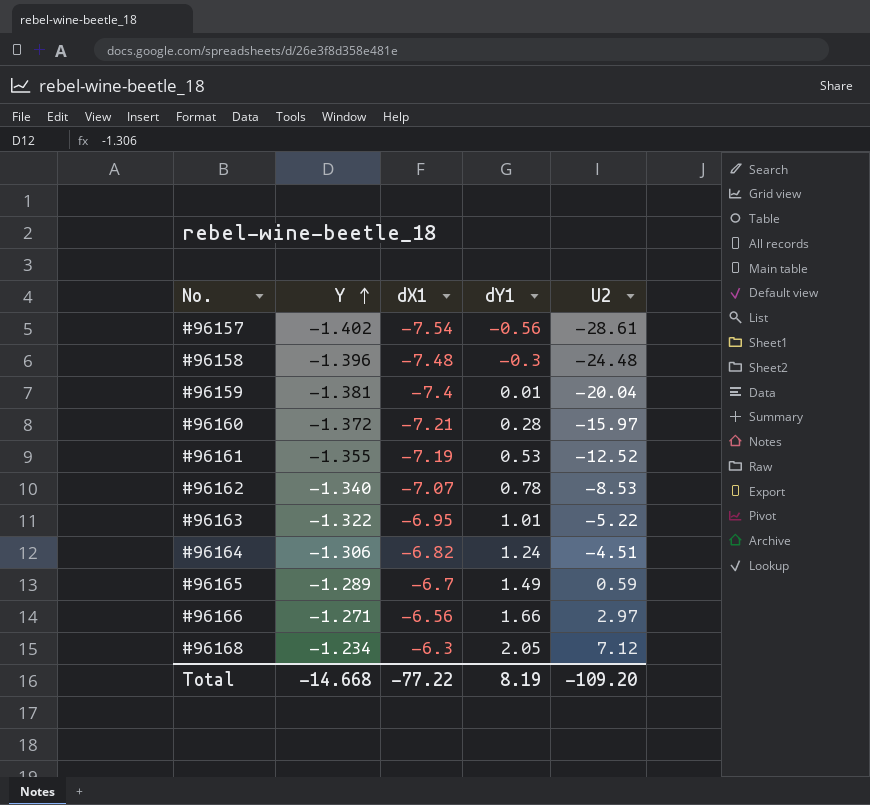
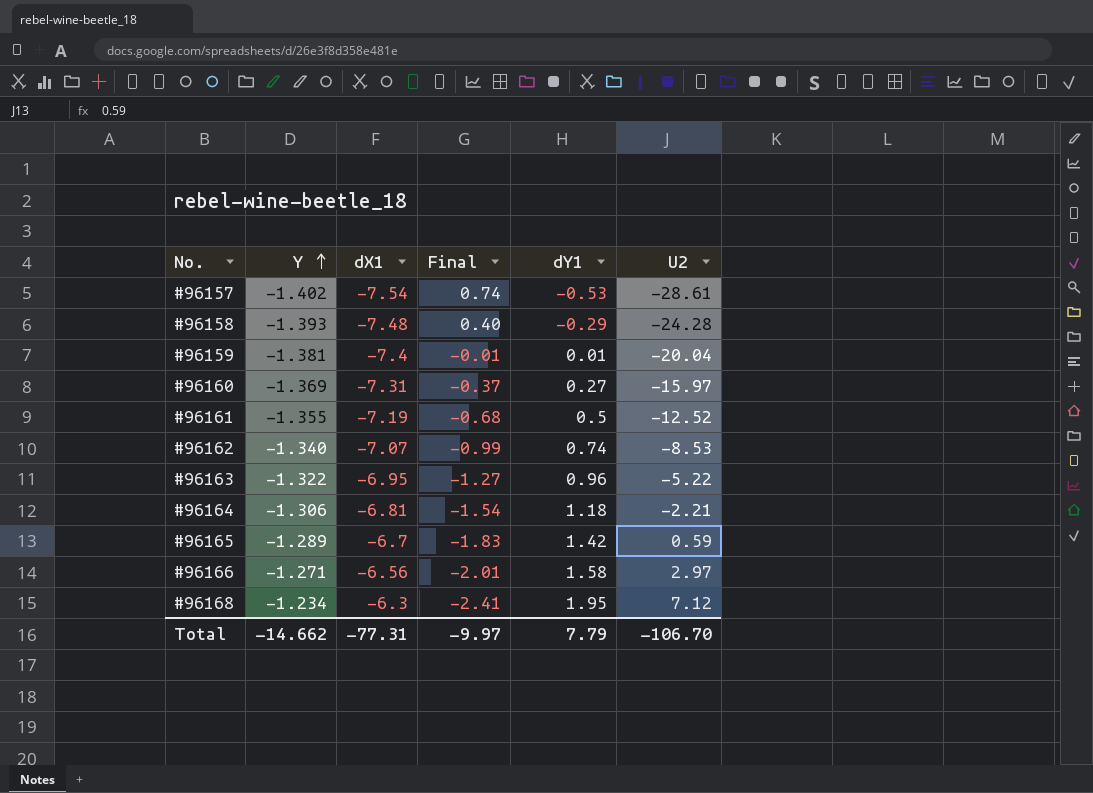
column Final | formula: none -> [Y] * [dY1]
#96157 | dY1: -0.56 -> -0.53
#96158 | Y: -1.396 -> -1.393
#96158 | dY1: -0.3 -> -0.29
#96158 | U2: -24.48 -> -24.28
#96160 | Y: -1.372 -> -1.369
#96160 | dX1: -7.21 -> -7.31
#96160 | dY1: 0.28 -> 0.27
#96161 | dY1: 0.53 -> 0.5
#96162 | dY1: 0.78 -> 0.74
#96163 | dY1: 1.01 -> 0.96
#96164 | dX1: -6.82 -> -6.81
#96164 | dY1: 1.24 -> 1.18
#96164 | U2: -4.51 -> -2.21
#96165 | dY1: 1.49 -> 1.42
#96166 | dY1: 1.66 -> 1.58
#96168 | dY1: 2.05 -> 1.95
Total | Y: -14.668 -> -14.662
Total | dX1: -77.22 -> -77.31
Total | dY1: 8.19 -> 7.79
Total | U2: -109.20 -> -106.70

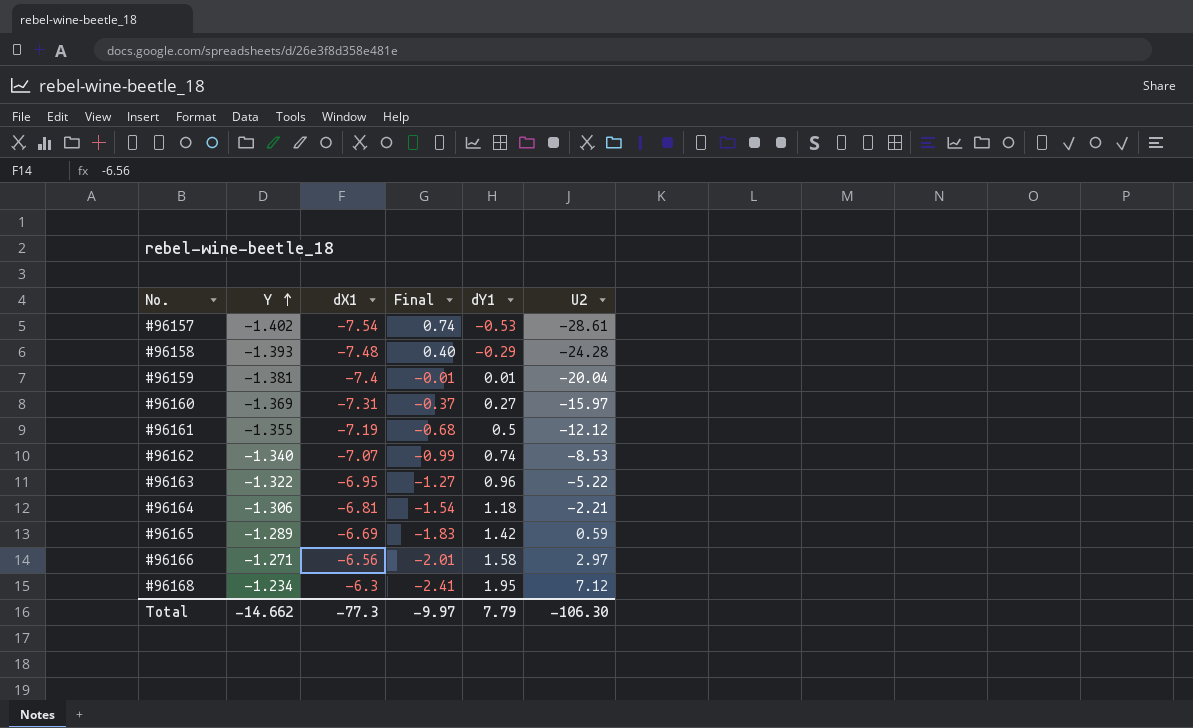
#96161 | U2: -12.52 -> -12.12
#96165 | dX1: -6.7 -> -6.69
Total | dX1: -77.31 -> -77.3
Total | U2: -106.70 -> -106.30

